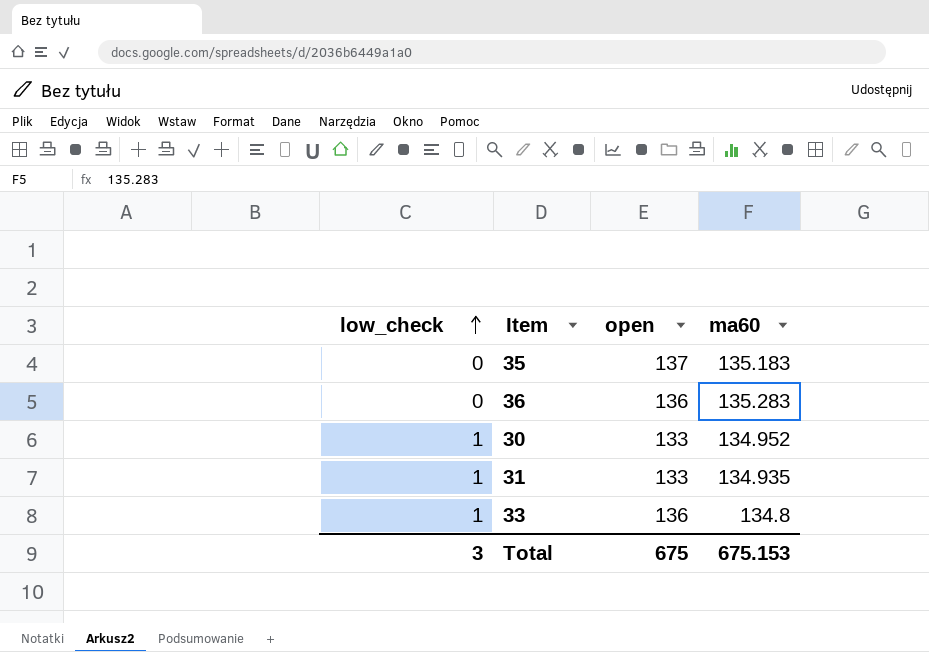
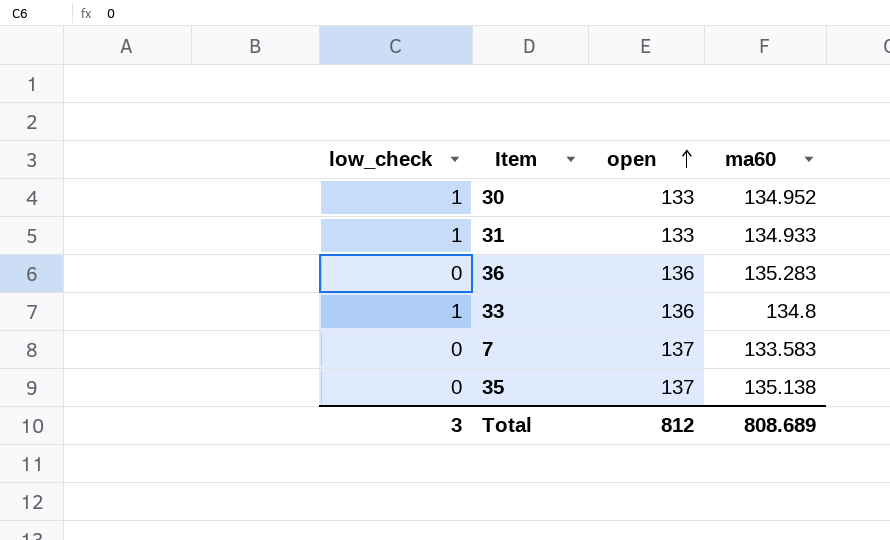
row order: low_check ascending -> open ascending
31 | ma60: 134.935 -> 134.933
row 7: none -> 0 | 137 | 133.583
35 | ma60: 135.183 -> 135.138
Total | open: 675 -> 812
Total | ma60: 675.153 -> 808.689

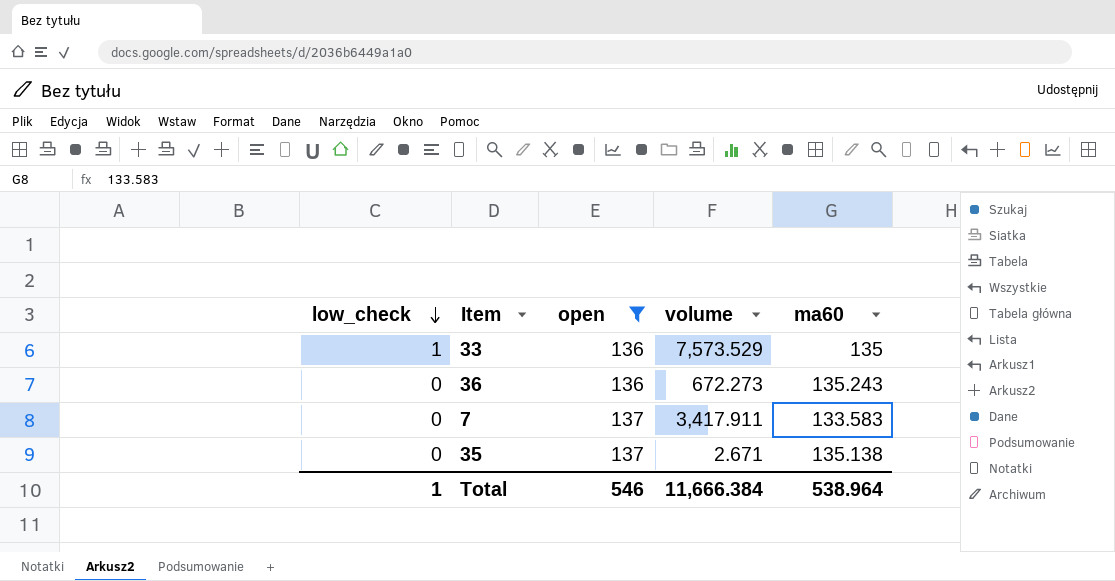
filter: none -> open != 133
row order: open ascending -> low_check descending
column volume | position: none -> 4
33 | ma60: 134.8 -> 135
36 | ma60: 135.283 -> 135.243
Total | low_check: 3 -> 1
Total | open: 812 -> 546
Total | ma60: 808.689 -> 538.964

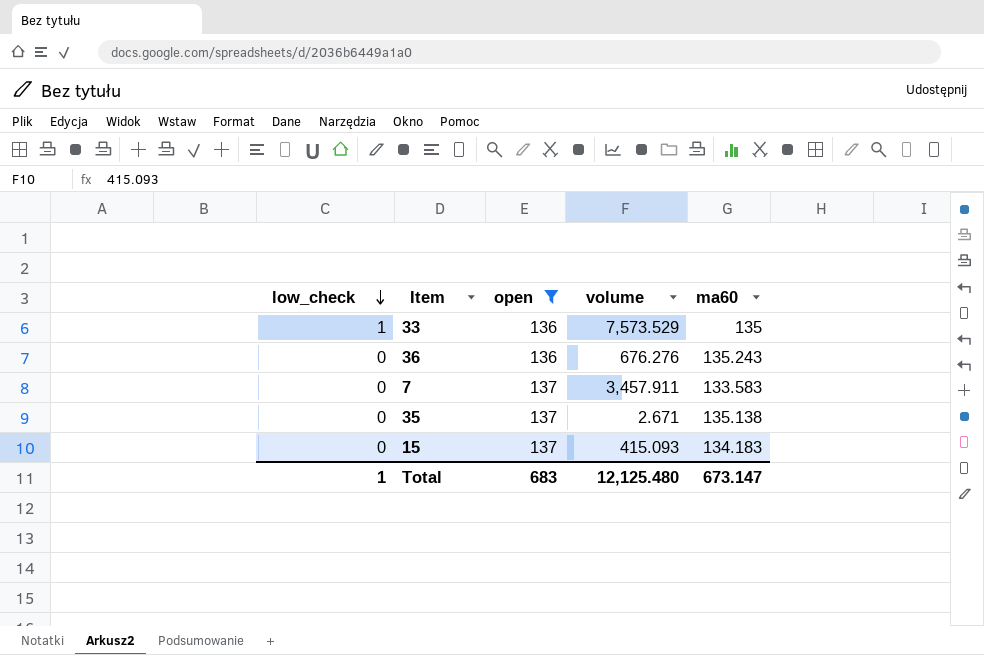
36 | volume: 672.273 -> 676.276
7 | volume: 3,417.911 -> 3,457.911
row 15: none -> 0 | 137 | 415.093 | 134.183
Total | open: 546 -> 683
Total | volume: 11,666.384 -> 12,125.480
Total | ma60: 538.964 -> 673.147

